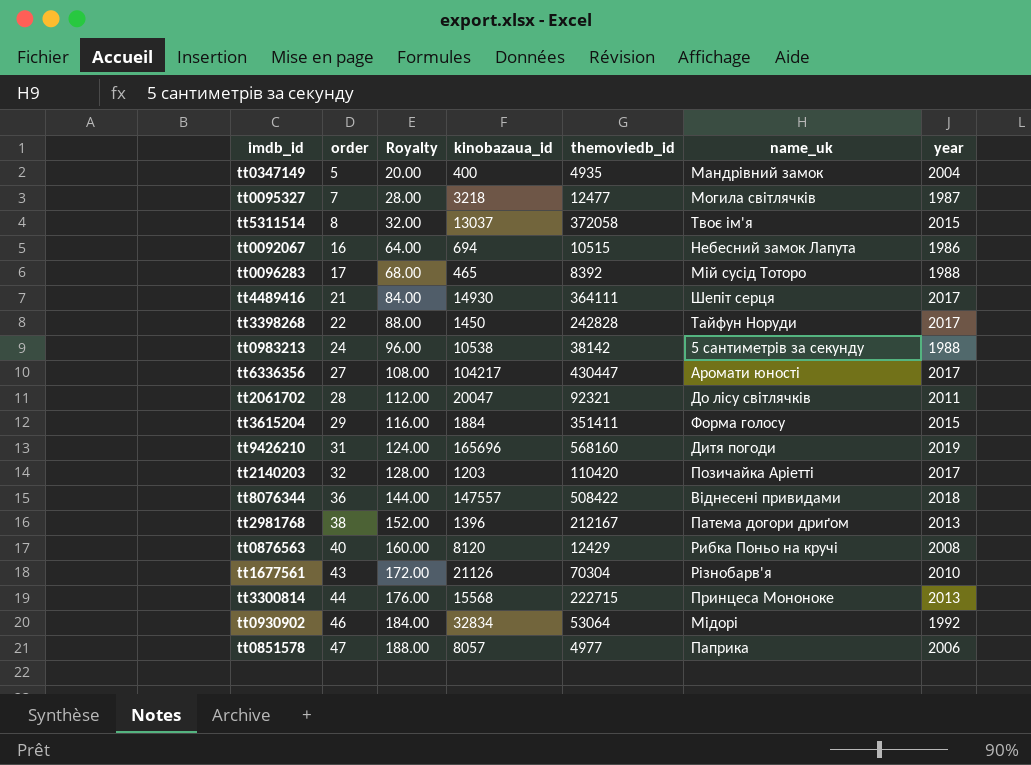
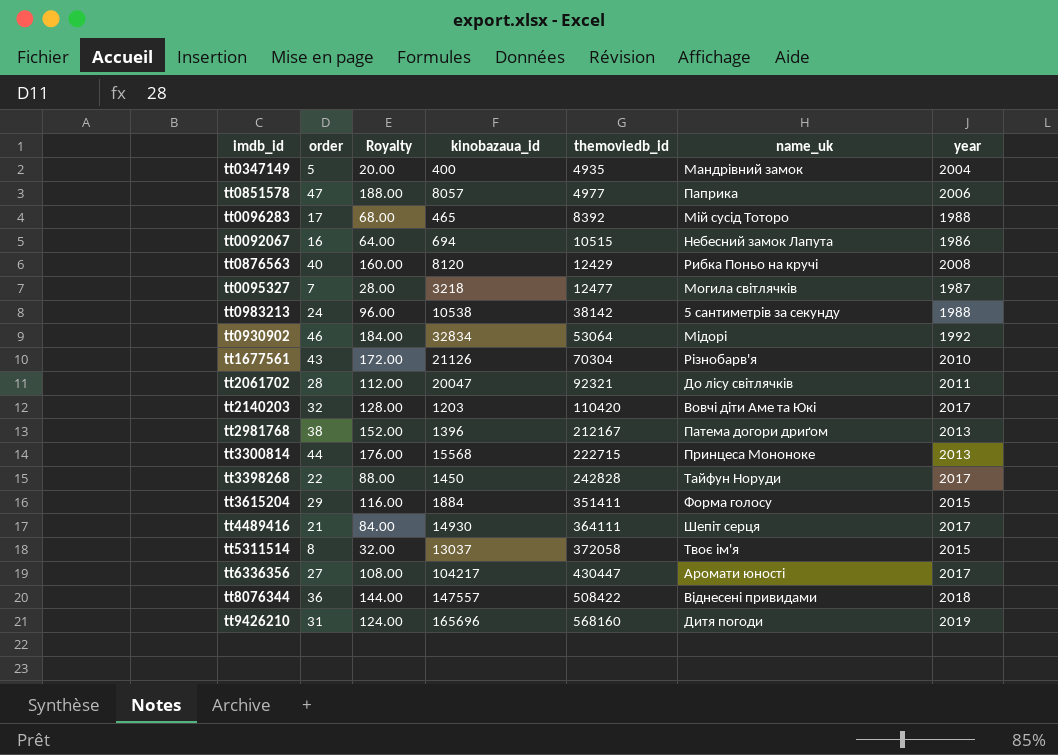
row order: order ascending -> themoviedb_id ascending
tt2140203 | name_uk: Позичайка Аріетті -> Вовчі діти Аме та Юкі

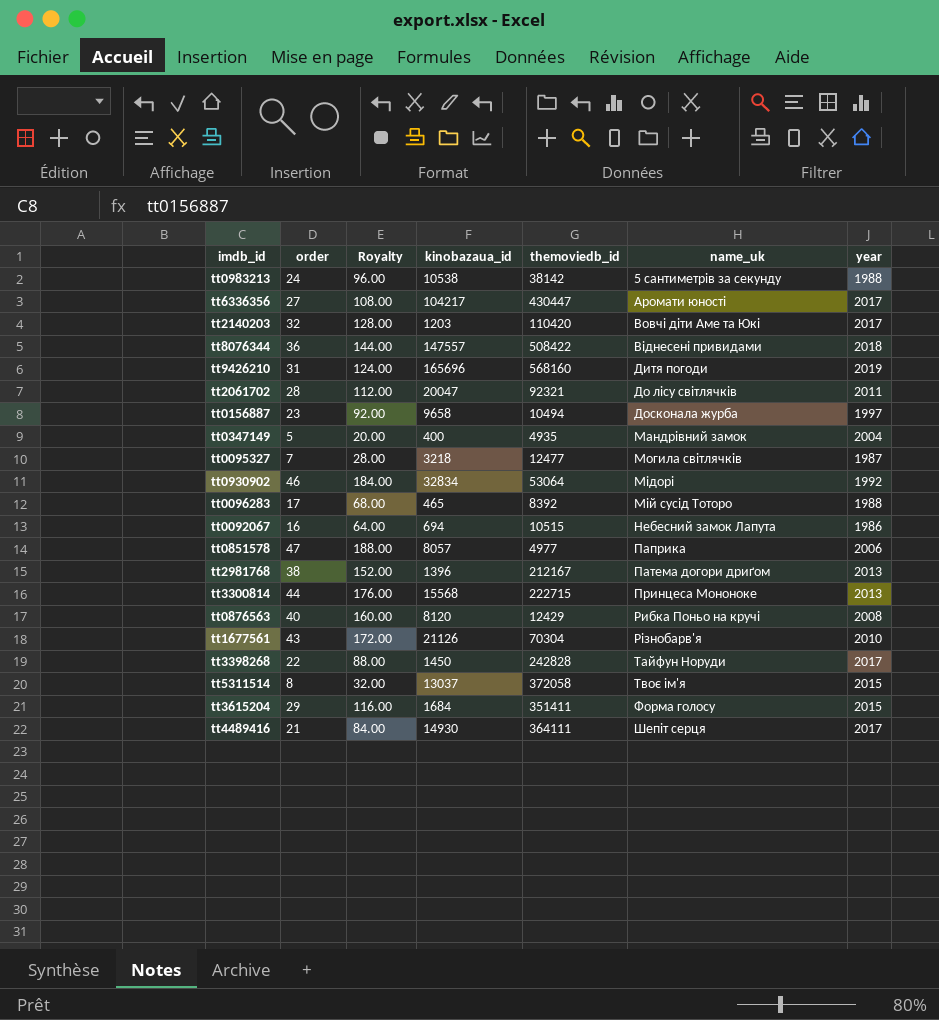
row order: themoviedb_id ascending -> name_uk ascending
row tt0156887: none -> 23 | 92.00 | 9658 | 10494 | Досконала журба | 1997
tt3615204 | kinobazaua_id: 1884 -> 1684

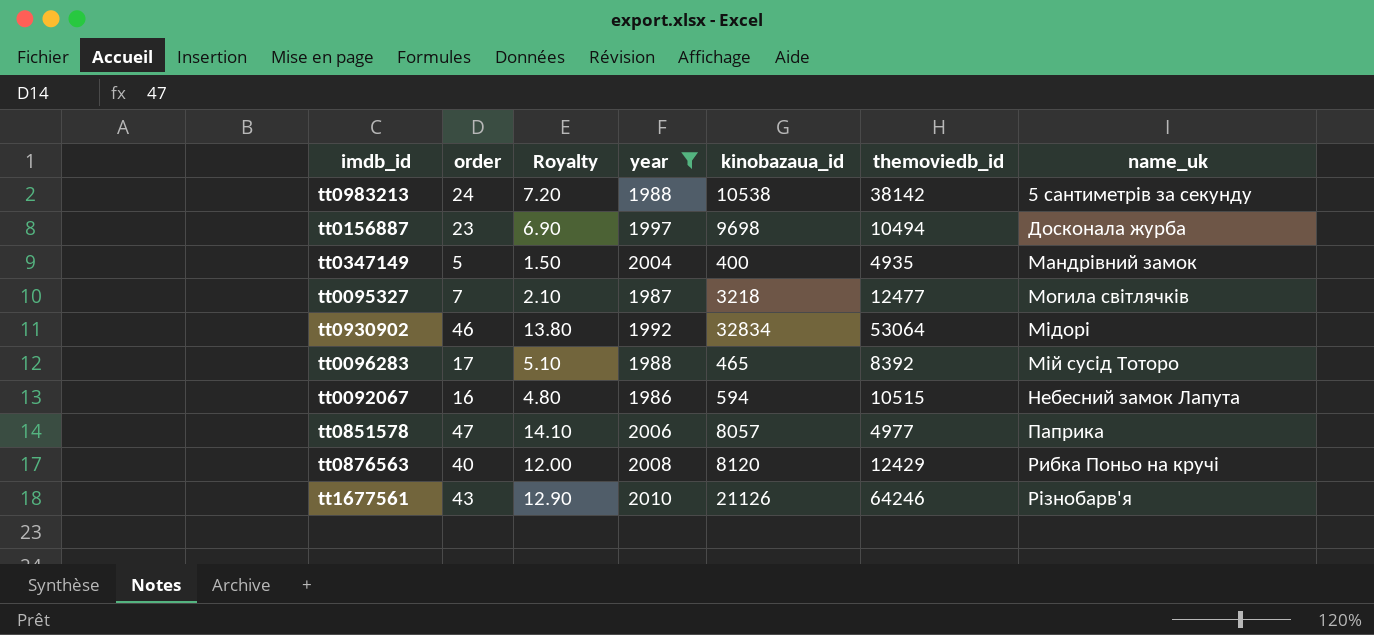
filter: none -> year <= 2010
column Royalty | formula: [order] * 4 -> [order] * 0.3
column year | position: 7 -> 4
tt0156887 | kinobazaua_id: 9658 -> 9698
tt0092067 | kinobazaua_id: 694 -> 594
tt1677561 | themoviedb_id: 70304 -> 64246

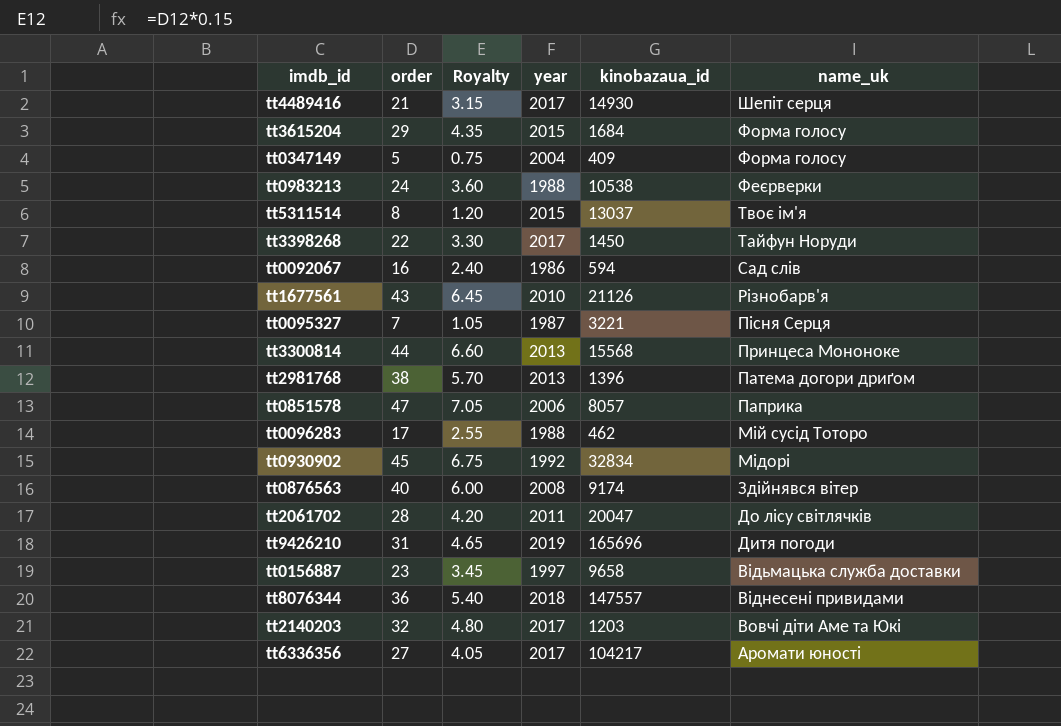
filter: year <= 2010 -> none
row order: name_uk ascending -> name_uk descending
column themoviedb_id | position: 6 -> none
column Royalty | formula: [order] * 0.3 -> [order] * 0.15
tt0347149 | kinobazaua_id: 400 -> 409
tt0347149 | name_uk: Мандрівний замок -> Форма голосу
tt0983213 | name_uk: 5 сантиметрів за секунду -> Феєрверки
tt0092067 | name_uk: Небесний замок Лапута -> Сад cлів
tt0095327 | kinobazaua_id: 3218 -> 3221
tt0095327 | name_uk: Могила світлячків -> Пісня Серця
tt0096283 | kinobazaua_id: 465 -> 462
tt0930902 | order: 46 -> 45
tt0876563 | kinobazaua_id: 8120 -> 9174
tt0876563 | name_uk: Рибка Поньо на кручі -> Здійнявся вітер
tt0156887 | kinobazaua_id: 9698 -> 9658
tt0156887 | name_uk: Досконала журба -> Відьмацька служба доставки

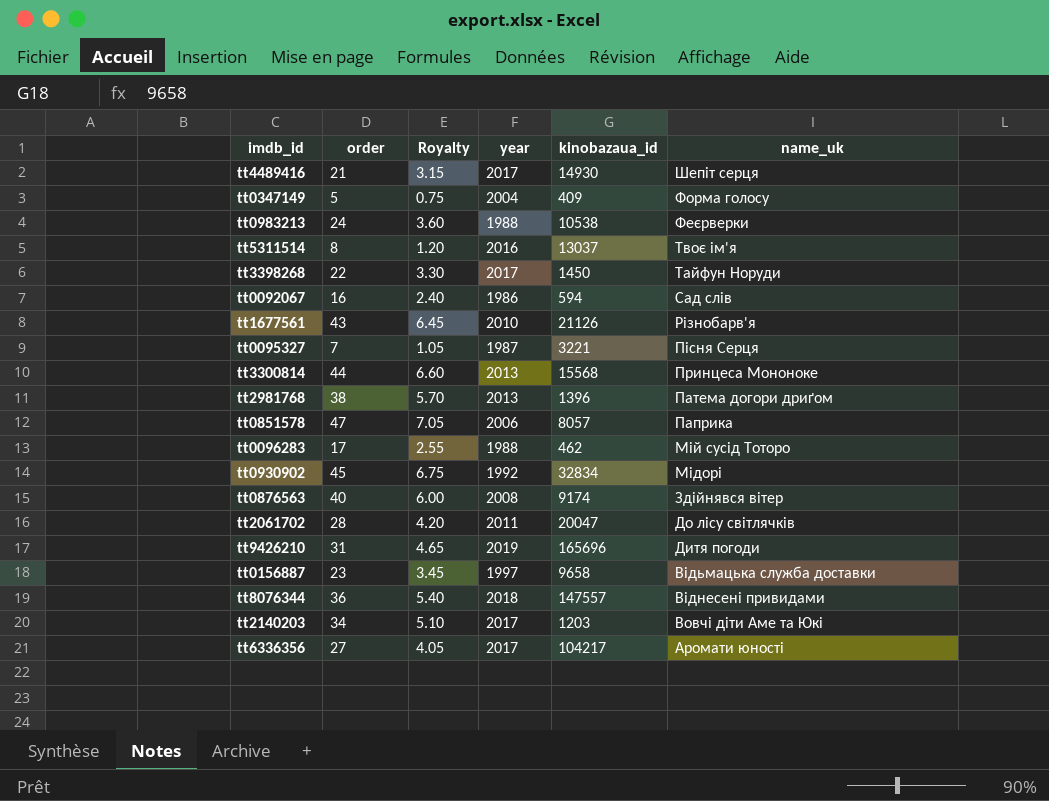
row tt3615204: 29 | 4.35 | 2015 | 1684 | Форма голосу -> none
tt5311514 | year: 2015 -> 2016
tt2140203 | order: 32 -> 34
tt2140203 | Royalty: 4.80 -> 5.10

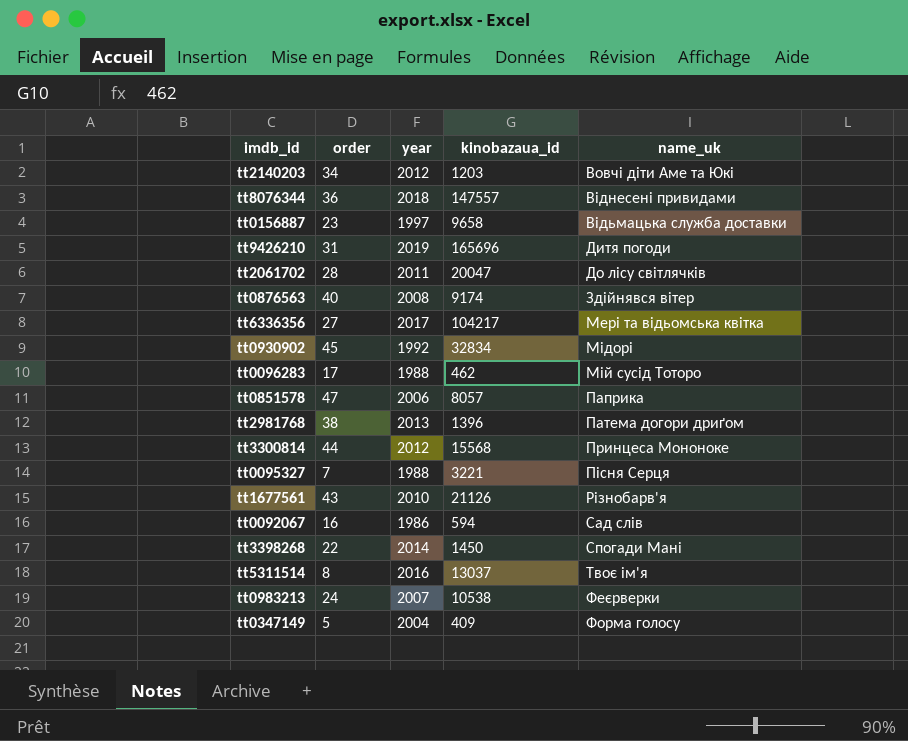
row order: name_uk descending -> name_uk ascending
column Royalty | formula: [order] * 0.15 -> none
row tt4489416: 21 | 3.15 | 2017 | 14930 | Шепіт серця -> none
tt2140203 | year: 2017 -> 2012
tt6336356 | name_uk: Аромати юності -> Мері та відьомська квітка
tt3300814 | year: 2013 -> 2012
tt0095327 | year: 1987 -> 1988
tt3398268 | year: 2017 -> 2014
tt3398268 | name_uk: Тайфун Норуди -> Спогади Мані
tt0983213 | year: 1988 -> 2007

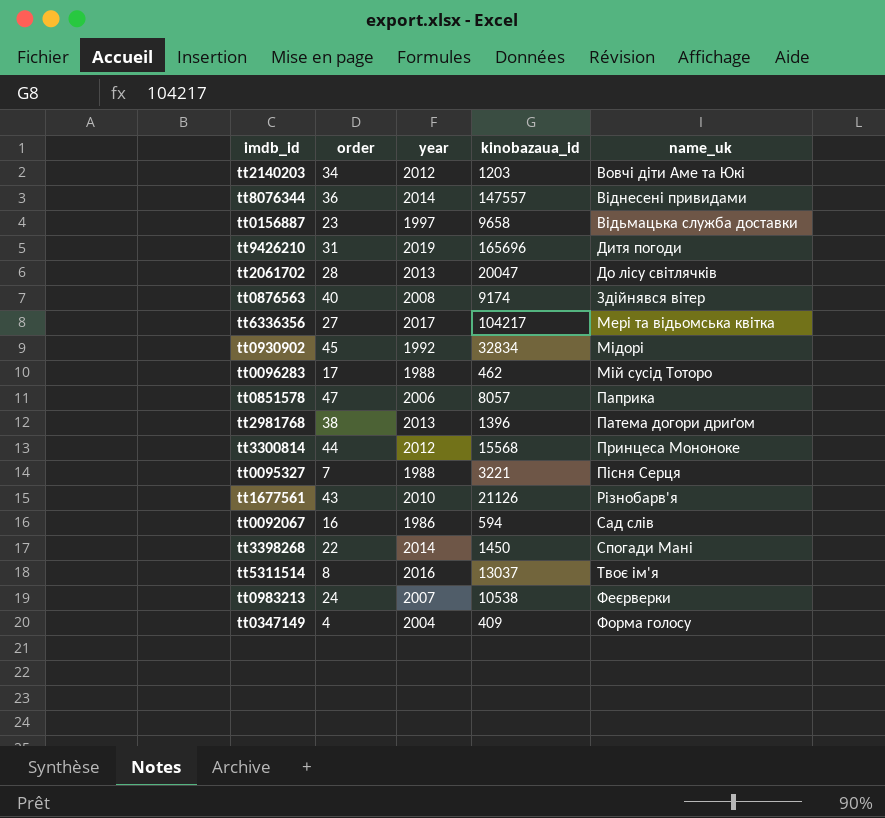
tt8076344 | year: 2018 -> 2014
tt2061702 | year: 2011 -> 2013
tt0347149 | order: 5 -> 4

